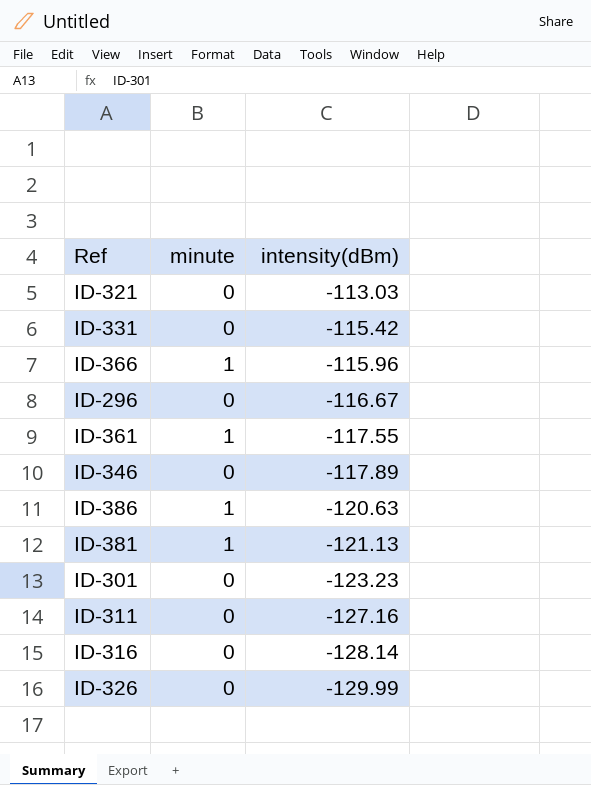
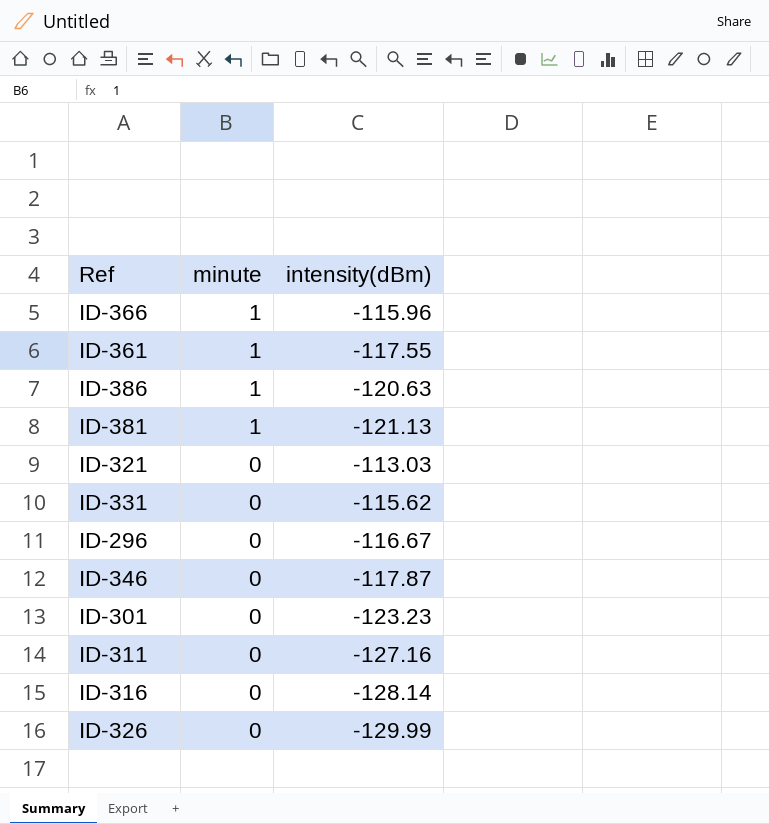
row order: intensity(dBm) descending -> minute descending
ID-331 | intensity(dBm): -115.42 -> -115.62
ID-346 | intensity(dBm): -117.89 -> -117.87

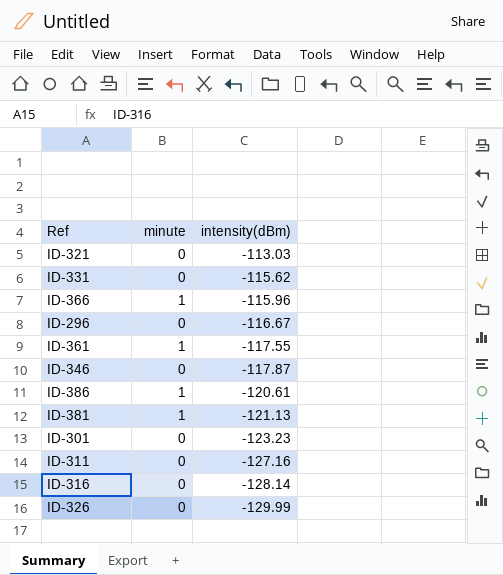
row order: minute descending -> intensity(dBm) descending
ID-386 | intensity(dBm): -120.63 -> -120.61

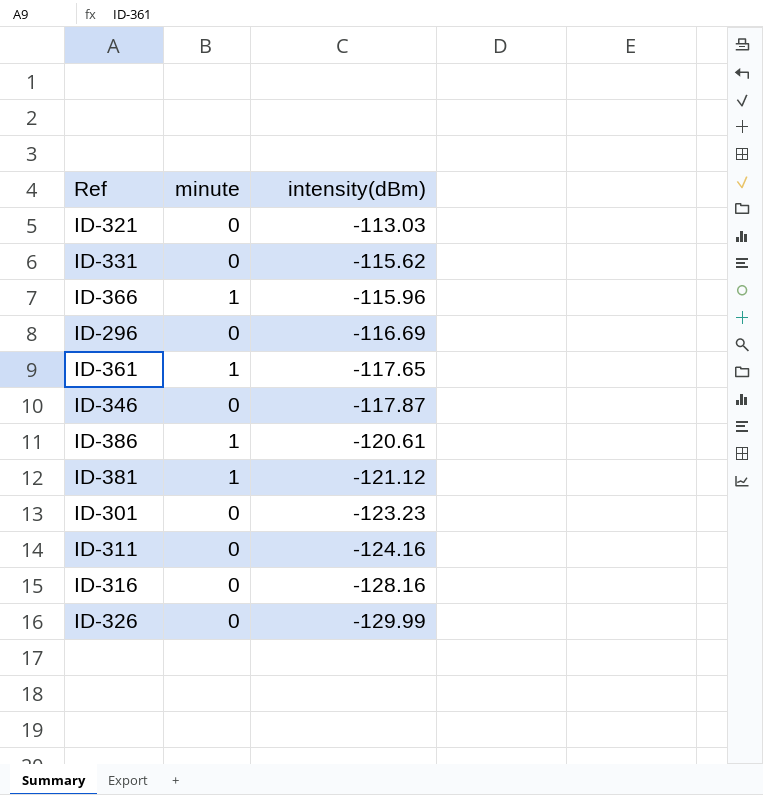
ID-296 | intensity(dBm): -116.67 -> -116.69
ID-361 | intensity(dBm): -117.55 -> -117.65
ID-381 | intensity(dBm): -121.13 -> -121.12
ID-311 | intensity(dBm): -127.16 -> -124.16
ID-316 | intensity(dBm): -128.14 -> -128.16

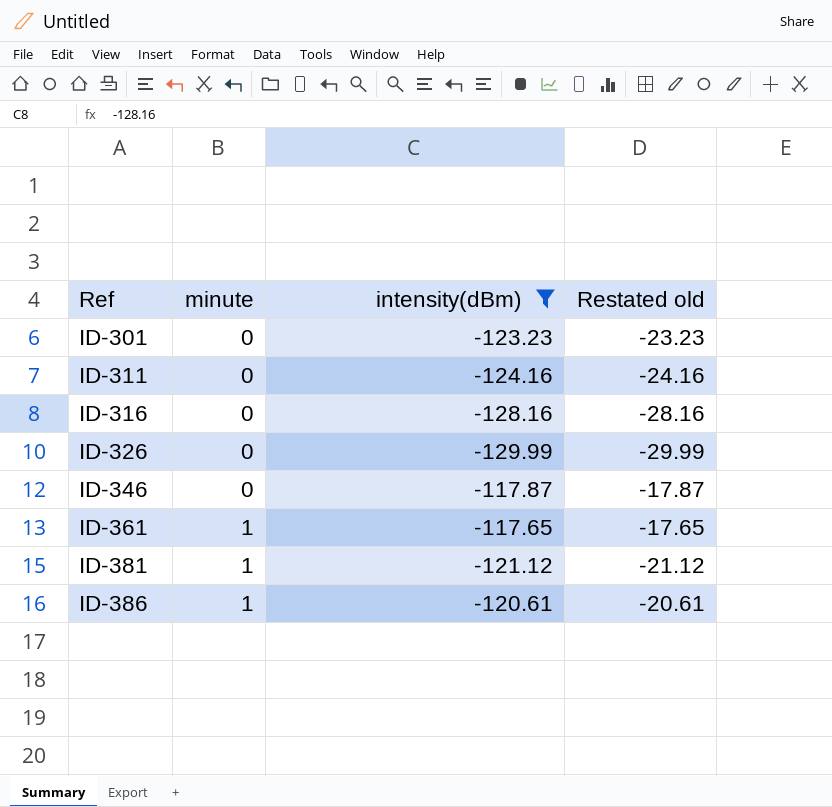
filter: none -> intensity(dBm) <= -117.65
row order: intensity(dBm) descending -> Ref ascending
column Restated old | formula: none -> [intensity(dBm)] + 100

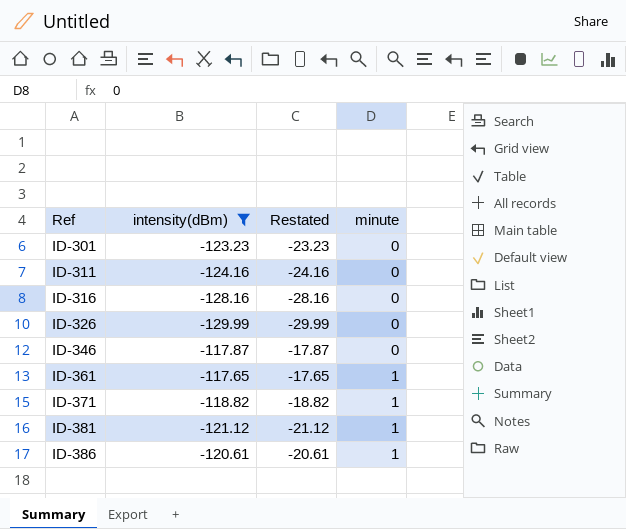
column name: Restated old -> Restated
column minute | position: 2 -> 4
row ID-371: none -> -118.82 | -18.82 | 1

